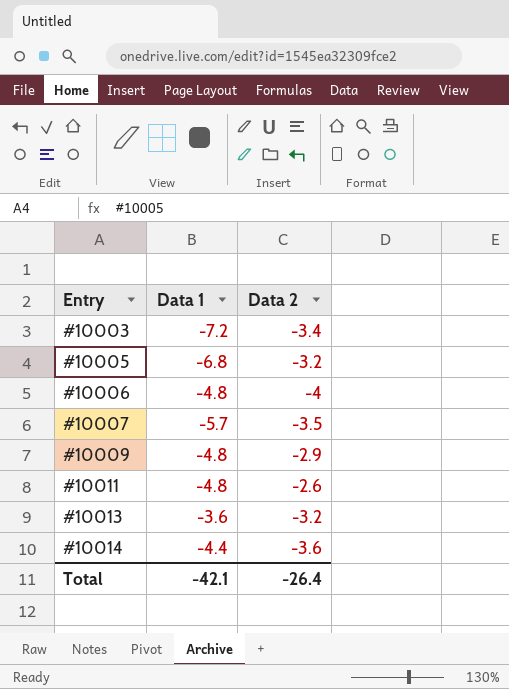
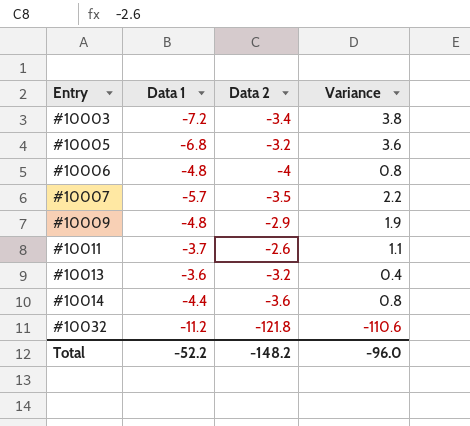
column Variance | formula: none -> [Data 2] - [Data 1]
#10011 | Data 1: -4.8 -> -3.7
row #10032: none -> -11.2 | -121.8 | -110.6
Total | Data 1: -42.1 -> -52.2
Total | Data 2: -26.4 -> -148.2

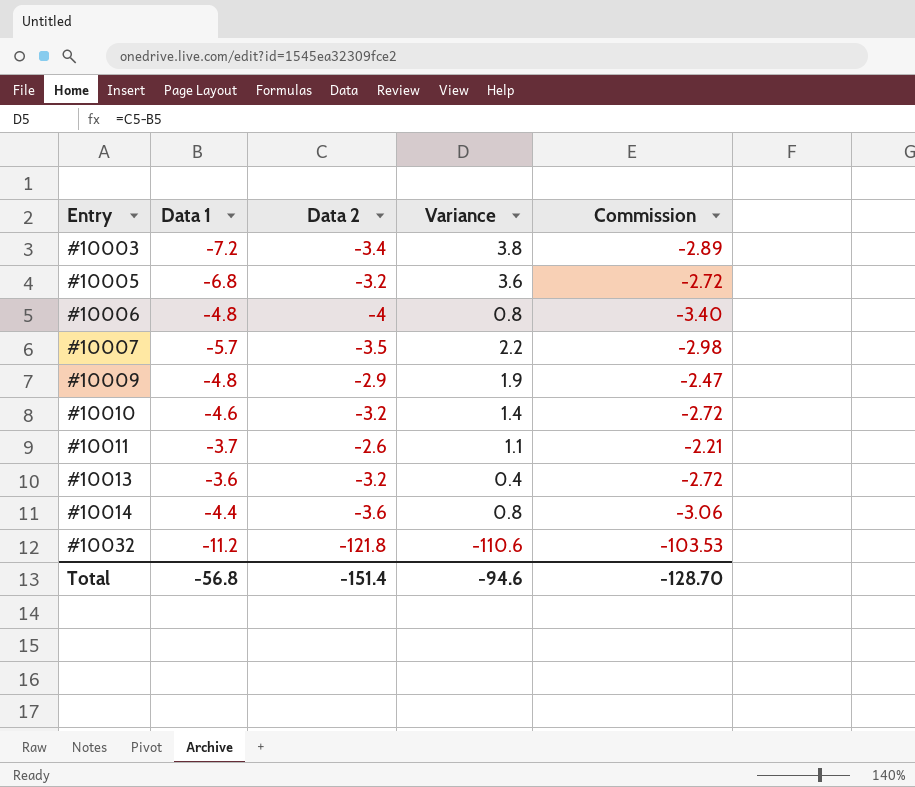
column Commission | formula: none -> [Data 2] * 0.85
row #10010: none -> -4.6 | -3.2 | 1.4 | -2.72
Total | Data 1: -52.2 -> -56.8
Total | Data 2: -148.2 -> -151.4
Total | Variance: -96.0 -> -94.6

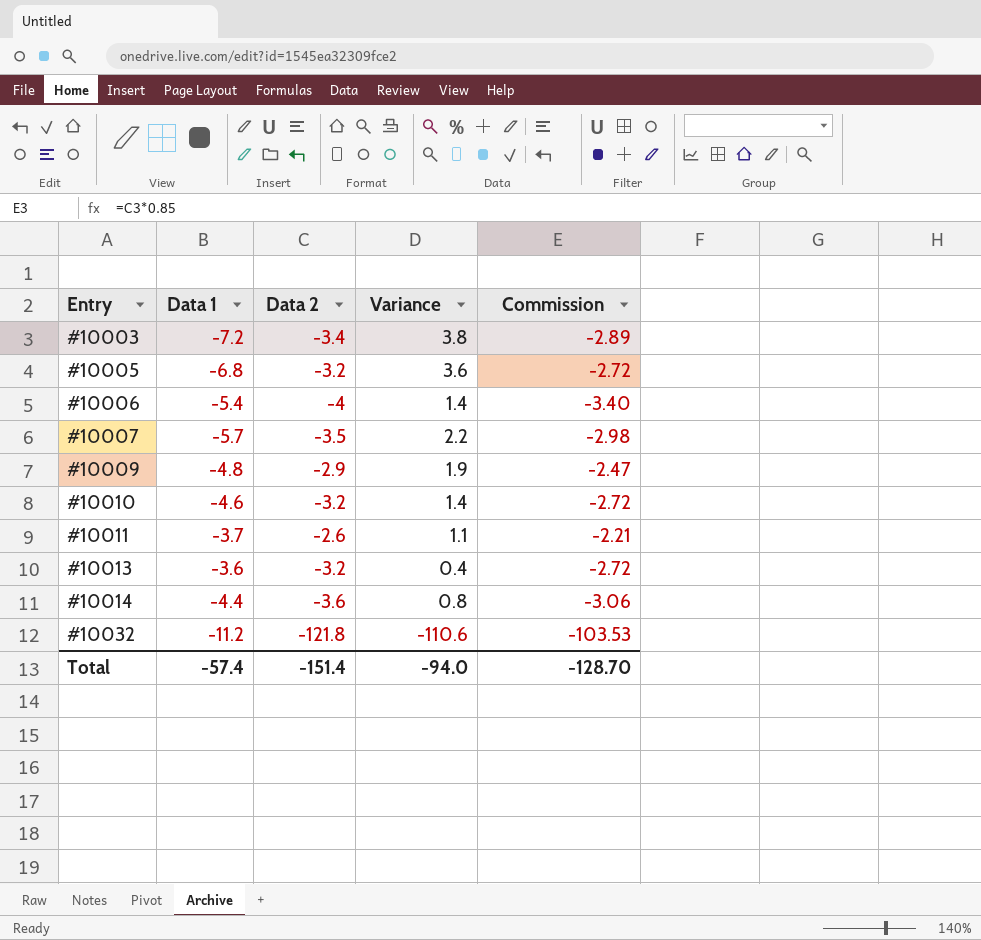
#10006 | Data 1: -4.8 -> -5.4
#10006 | Variance: 0.8 -> 1.4
Total | Data 1: -56.8 -> -57.4
Total | Variance: -94.6 -> -94.0

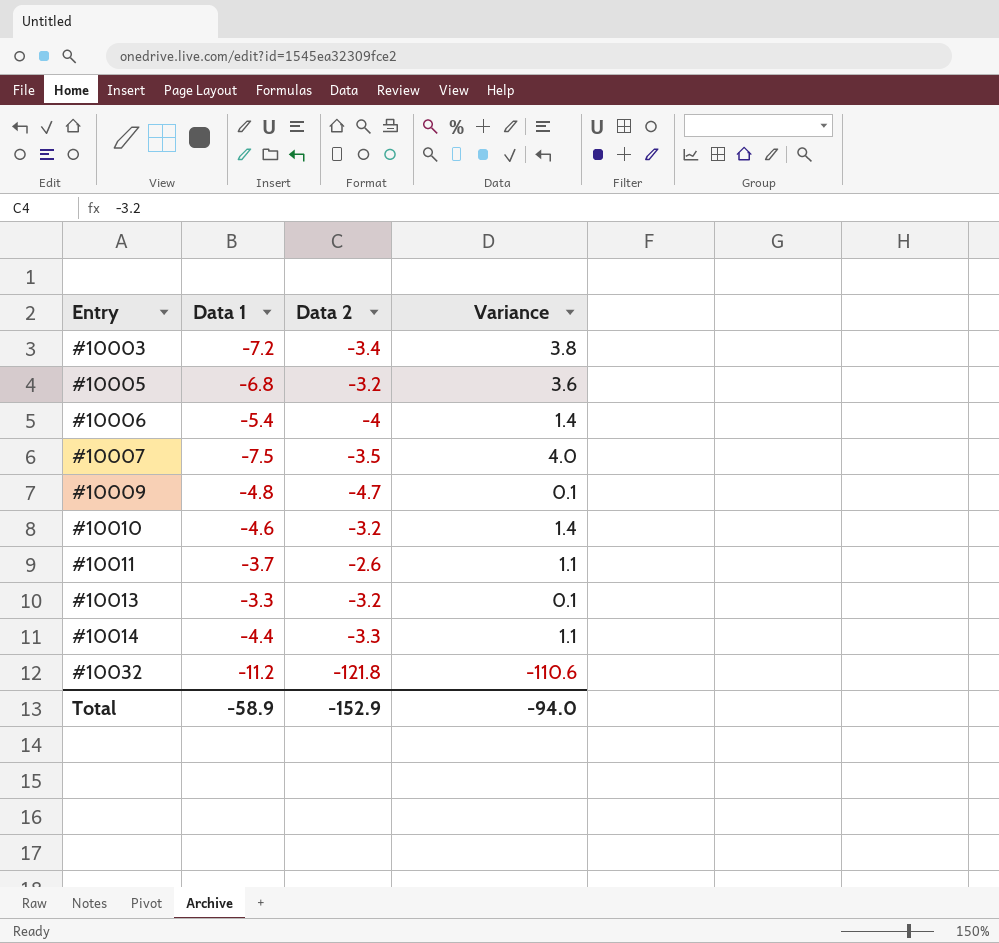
column Commission | formula: [Data 2] * 0.85 -> none
#10007 | Data 1: -5.7 -> -7.5
#10007 | Variance: 2.2 -> 4.0
#10009 | Data 2: -2.9 -> -4.7
#10009 | Variance: 1.9 -> 0.1
#10013 | Data 1: -3.6 -> -3.3
#10013 | Variance: 0.4 -> 0.1
#10014 | Data 2: -3.6 -> -3.3
#10014 | Variance: 0.8 -> 1.1
Total | Data 1: -57.4 -> -58.9
Total | Data 2: -151.4 -> -152.9

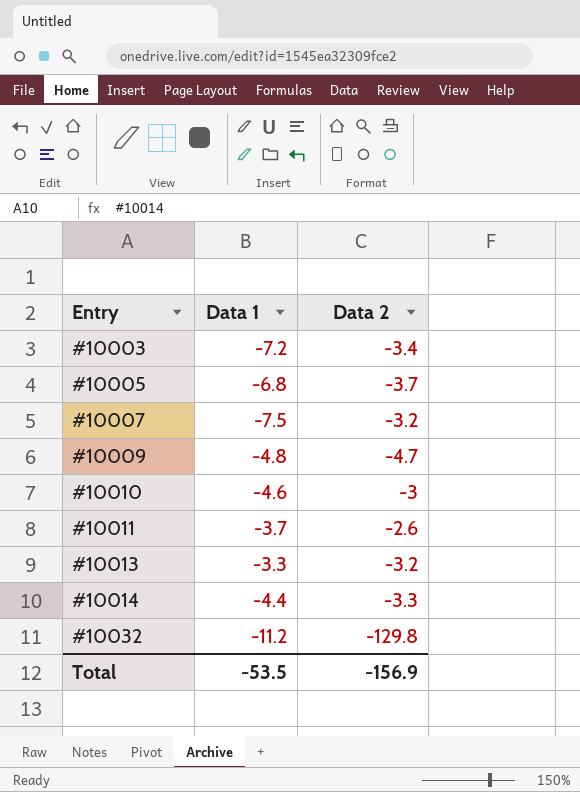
column Variance | formula: [Data 2] - [Data 1] -> none
row #10006: -5.4 | -4 | 1.4 -> none
#10005 | Data 2: -3.2 -> -3.7
#10007 | Data 2: -3.5 -> -3.2
#10010 | Data 2: -3.2 -> -3
#10032 | Data 2: -121.8 -> -129.8
Total | Data 1: -58.9 -> -53.5
Total | Data 2: -152.9 -> -156.9

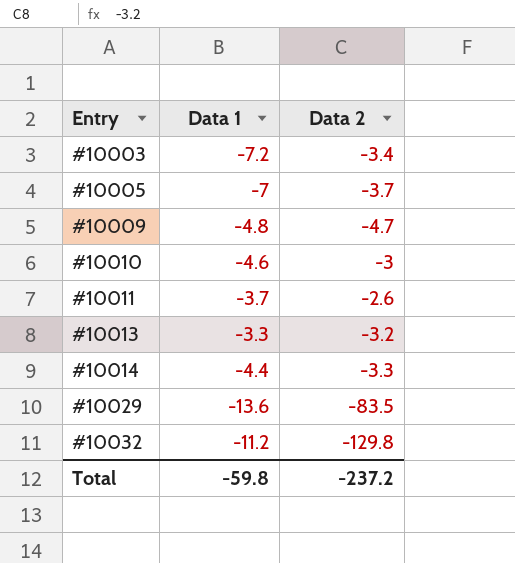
row #10007: -7.5 | -3.2 -> none
#10005 | Data 1: -6.8 -> -7
row #10029: none -> -13.6 | -83.5
Total | Data 1: -53.5 -> -59.8
Total | Data 2: -156.9 -> -237.2

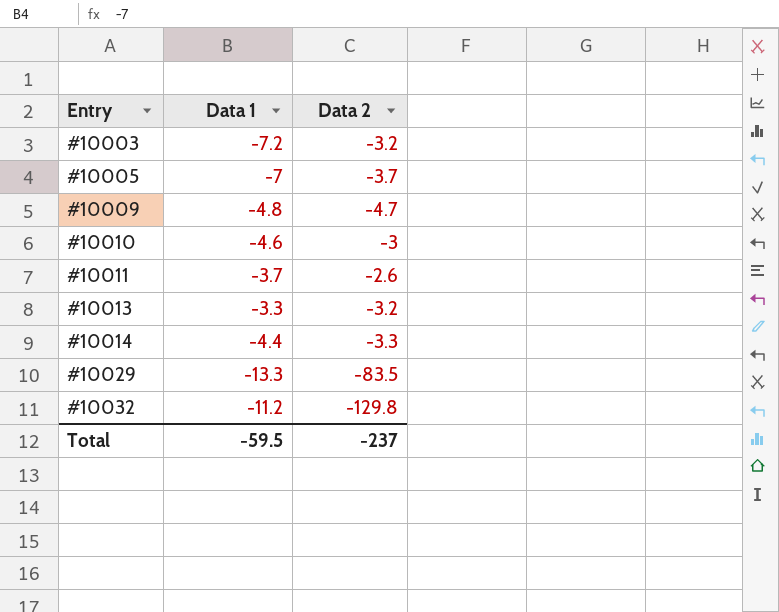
#10003 | Data 2: -3.4 -> -3.2
#10029 | Data 1: -13.6 -> -13.3
Total | Data 1: -59.8 -> -59.5
Total | Data 2: -237.2 -> -237

